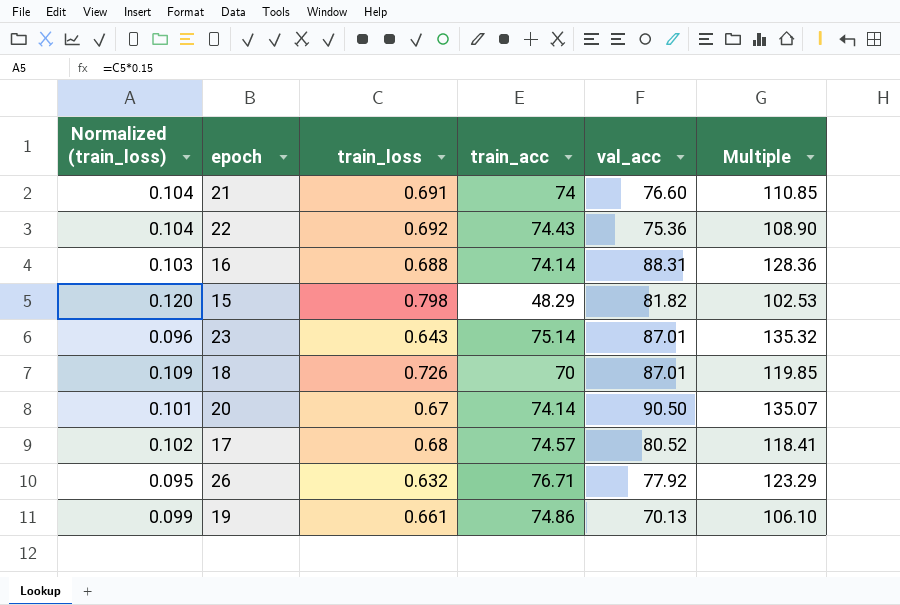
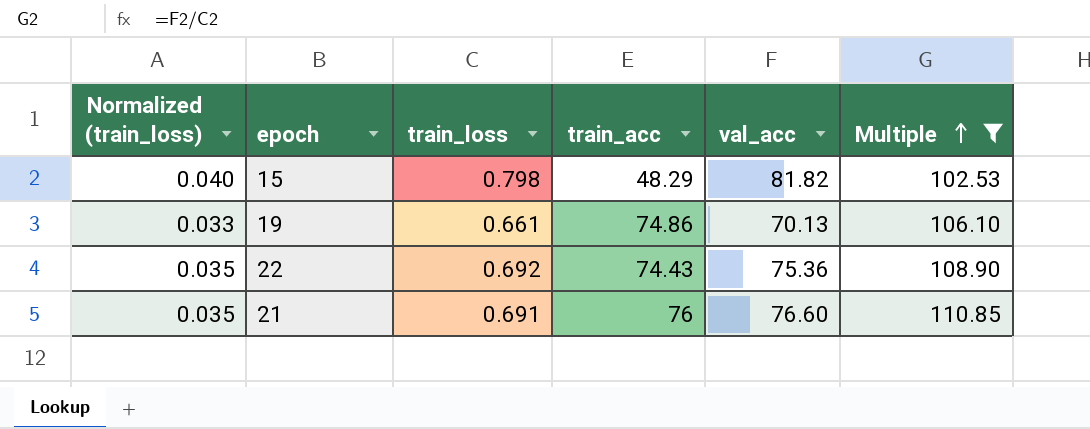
filter: none -> Multiple <= 110.85
row order: none -> Multiple ascending
column Normalized (train_loss) | formula: [train_loss] * 0.15 -> [train_loss] * 0.05
21 | train_acc: 74 -> 76

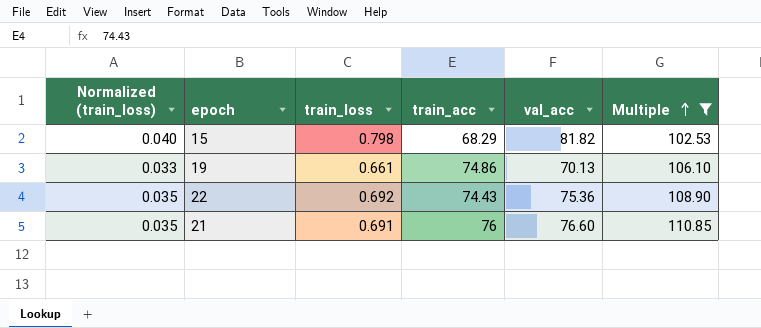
15 | train_acc: 48.29 -> 68.29

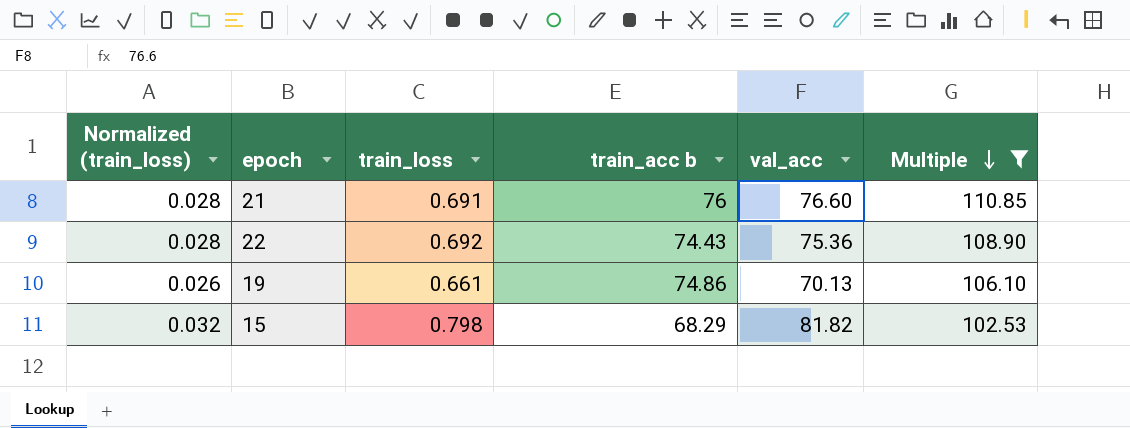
row order: Multiple ascending -> Multiple descending
column Normalized (train_loss) | formula: [train_loss] * 0.05 -> [train_loss] * 0.04
column name: train_acc -> train_acc b

